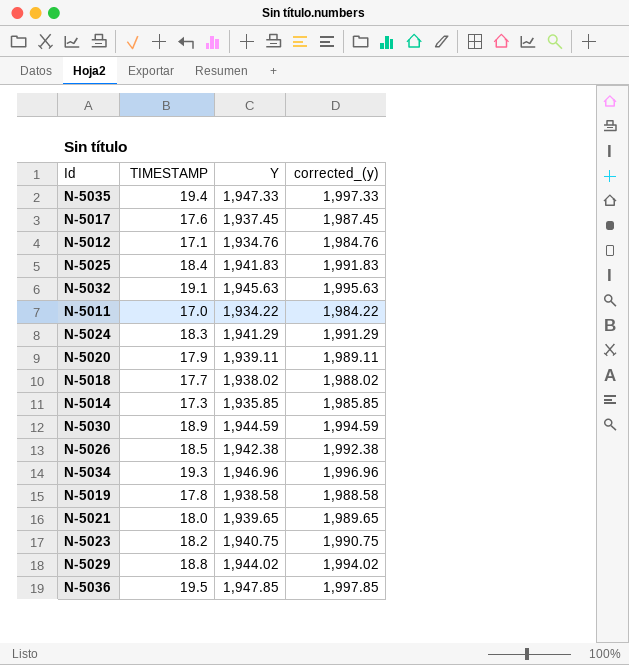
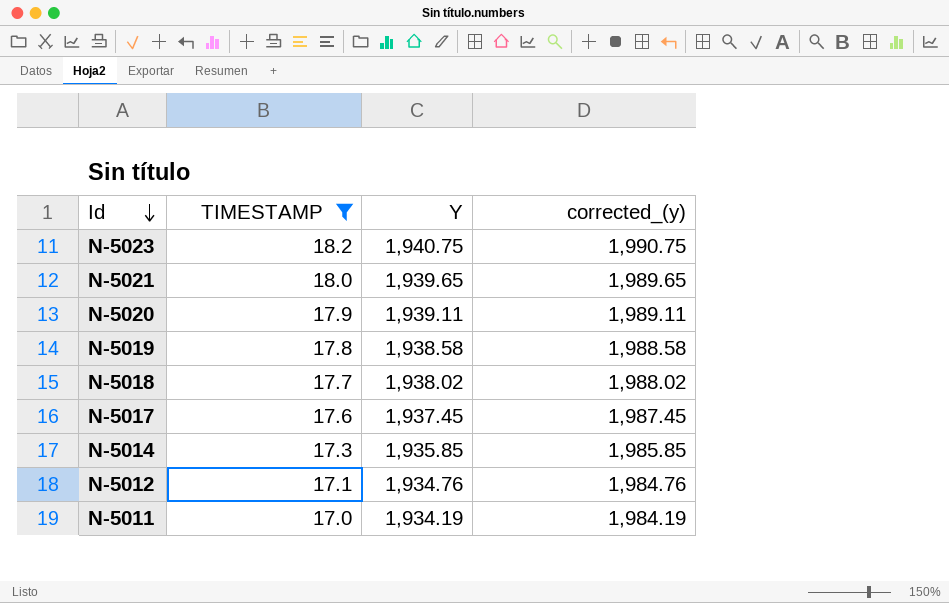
filter: none -> TIMESTAMP <= 18.2
row order: none -> Id descending
N-5011 | Y: 1,934.22 -> 1,934.19
N-5011 | corrected_(y): 1,984.22 -> 1,984.19

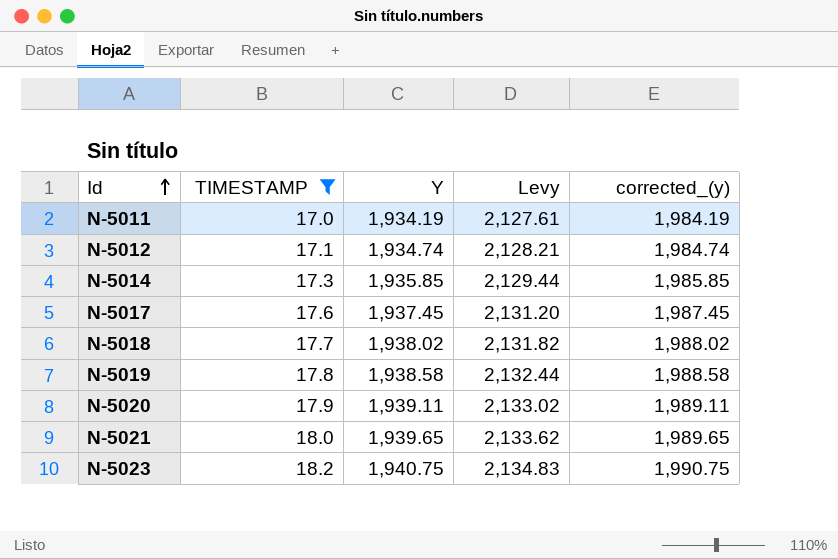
row order: Id descending -> Id ascending
column Levy | formula: none -> [Y] * 1.1
N-5012 | Y: 1,934.76 -> 1,934.74
N-5012 | corrected_(y): 1,984.76 -> 1,984.74

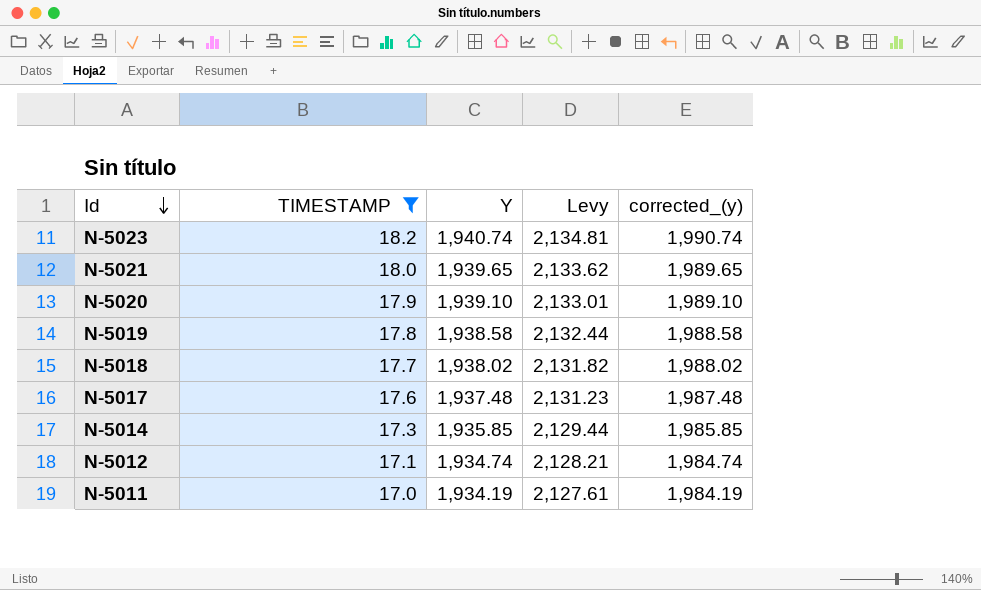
row order: Id ascending -> Id descending
N-5023 | Y: 1,940.75 -> 1,940.74
N-5023 | Levy: 2,134.83 -> 2,134.81
N-5023 | corrected_(y): 1,990.75 -> 1,990.74
N-5020 | Y: 1,939.11 -> 1,939.10
N-5020 | Levy: 2,133.02 -> 2,133.01
N-5020 | corrected_(y): 1,989.11 -> 1,989.10
N-5017 | Y: 1,937.45 -> 1,937.48
N-5017 | Levy: 2,131.20 -> 2,131.23
N-5017 | corrected_(y): 1,987.45 -> 1,987.48

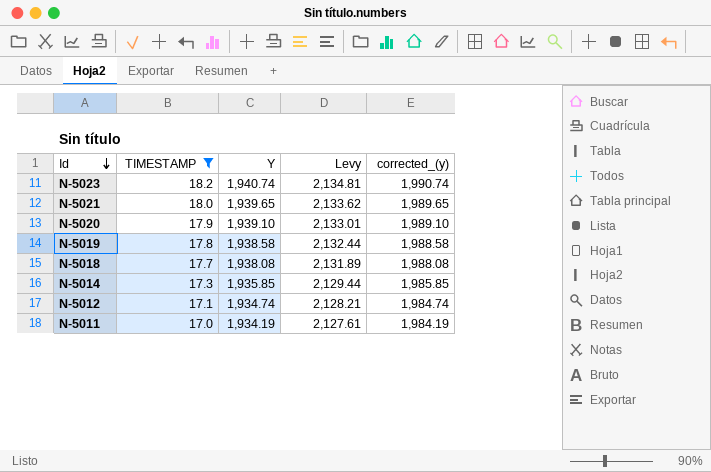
row N-5017: 17.6 | 1,937.48 | 2,131.23 | 1,987.48 -> none
N-5018 | Y: 1,938.02 -> 1,938.08
N-5018 | Levy: 2,131.82 -> 2,131.89
N-5018 | corrected_(y): 1,988.02 -> 1,988.08

